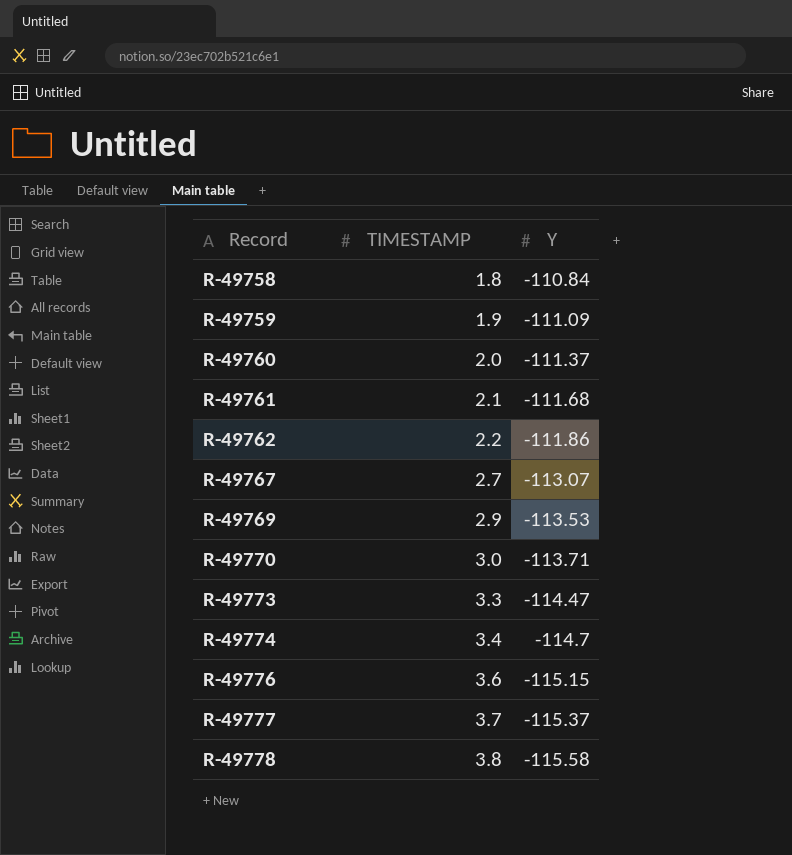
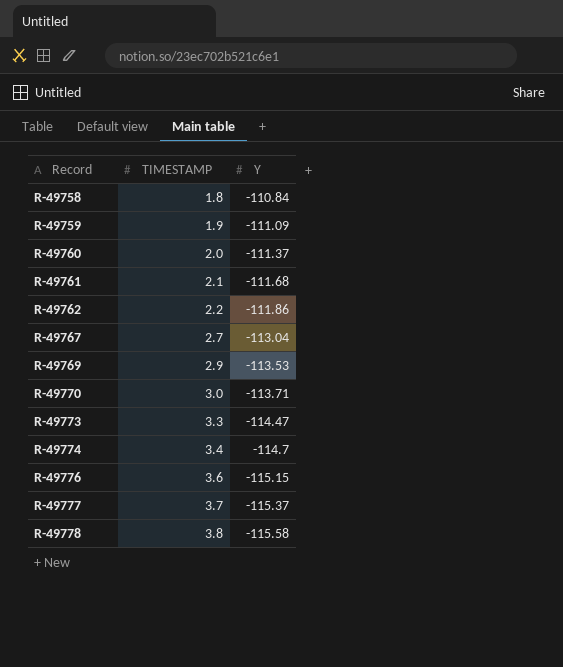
R-49767 | Y: -113.07 -> -113.04

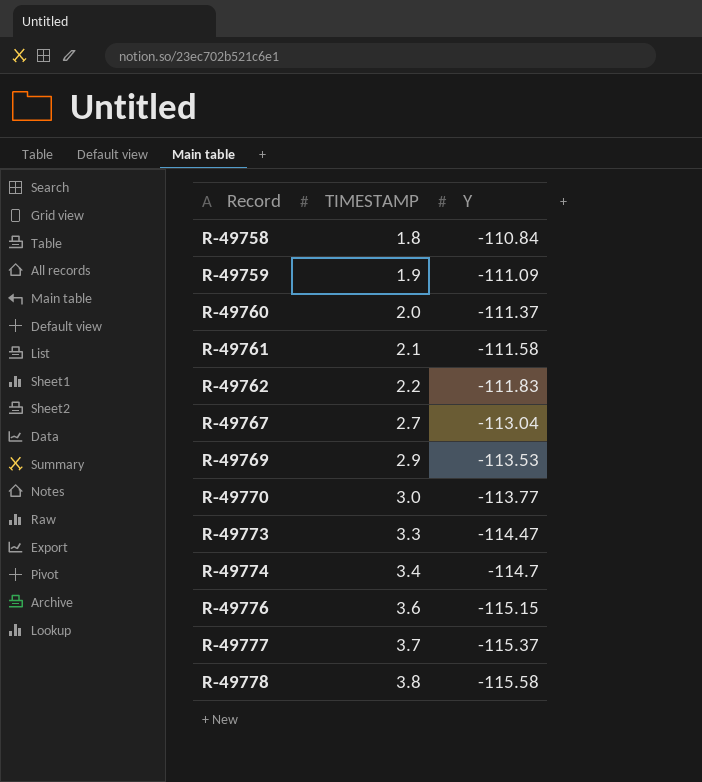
R-49761 | Y: -111.68 -> -111.58
R-49762 | Y: -111.86 -> -111.83
R-49770 | Y: -113.71 -> -113.77

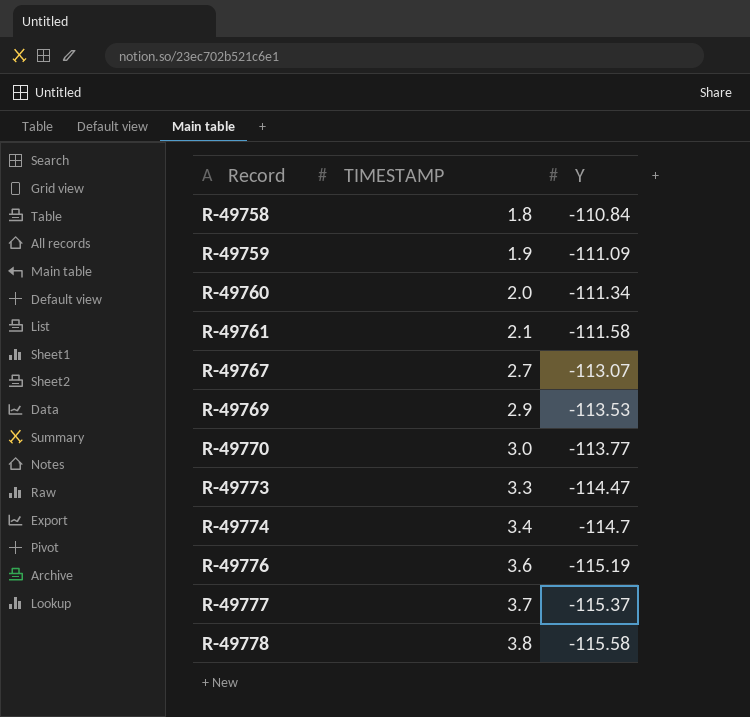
row R-49762: 2.2 | -111.83 -> none
R-49760 | Y: -111.37 -> -111.34
R-49767 | Y: -113.04 -> -113.07
R-49776 | Y: -115.15 -> -115.19

